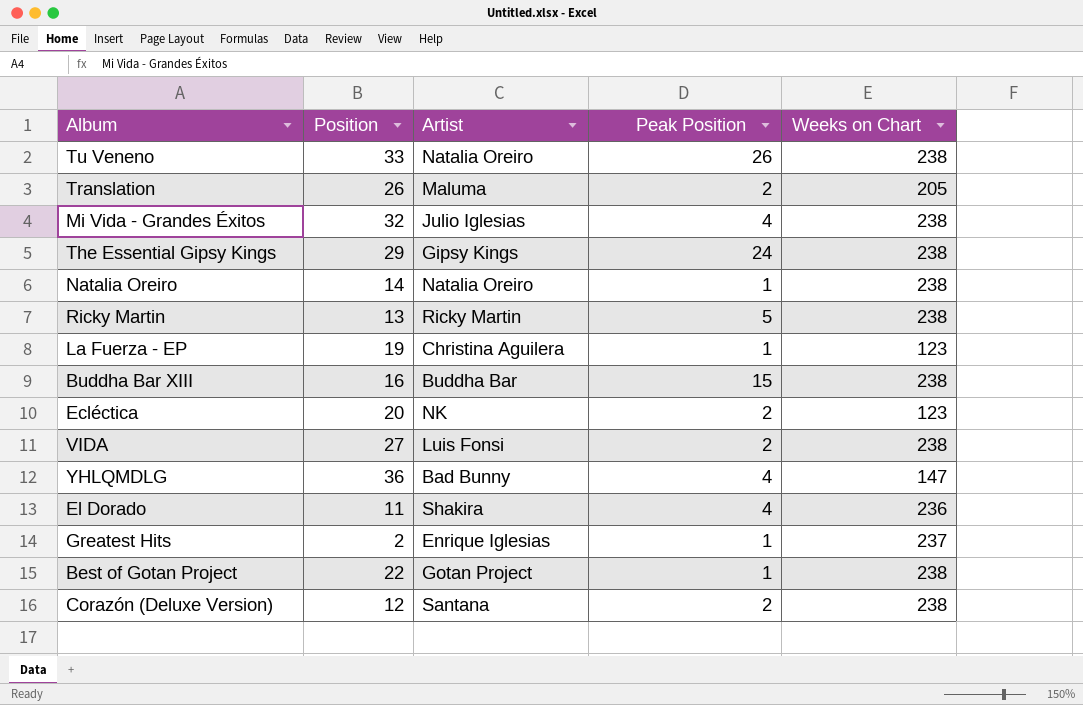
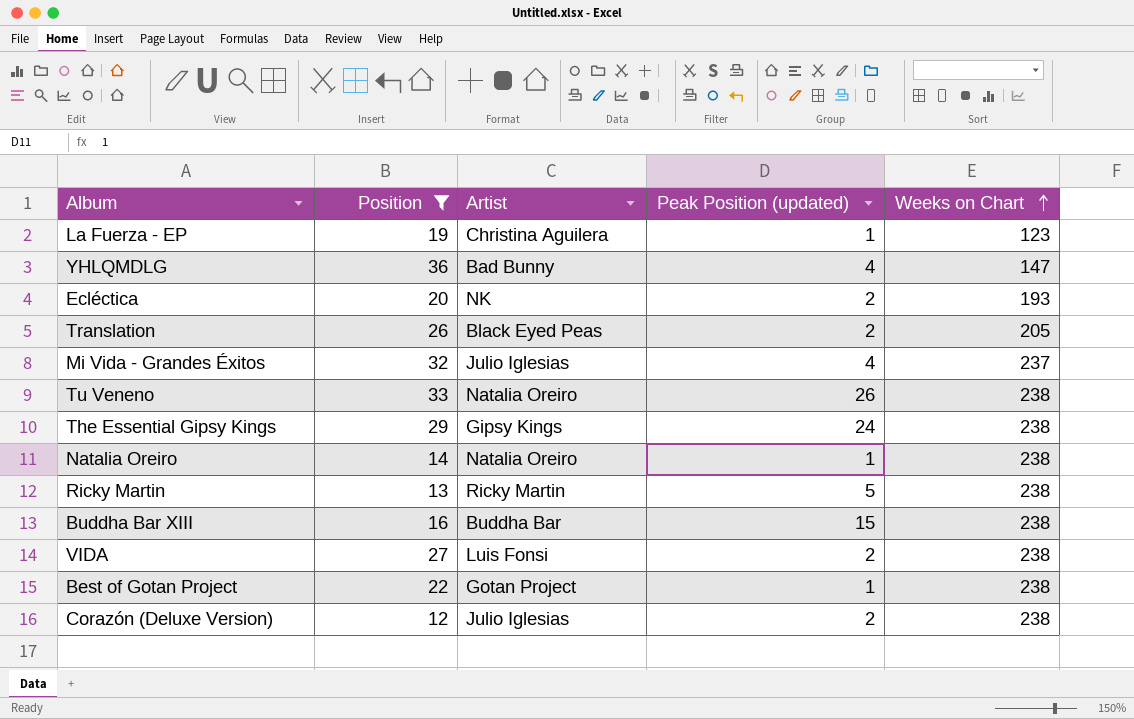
filter: none -> Position >= 12
row order: none -> Weeks on Chart ascending
column name: Peak Position -> Peak Position (updated)
Ecléctica | Weeks on Chart: 123 -> 193
Translation | Artist: Maluma -> Black Eyed Peas
Mi Vida - Grandes Éxitos | Weeks on Chart: 238 -> 237
Corazón (Deluxe Version) | Artist: Santana -> Julio Iglesias

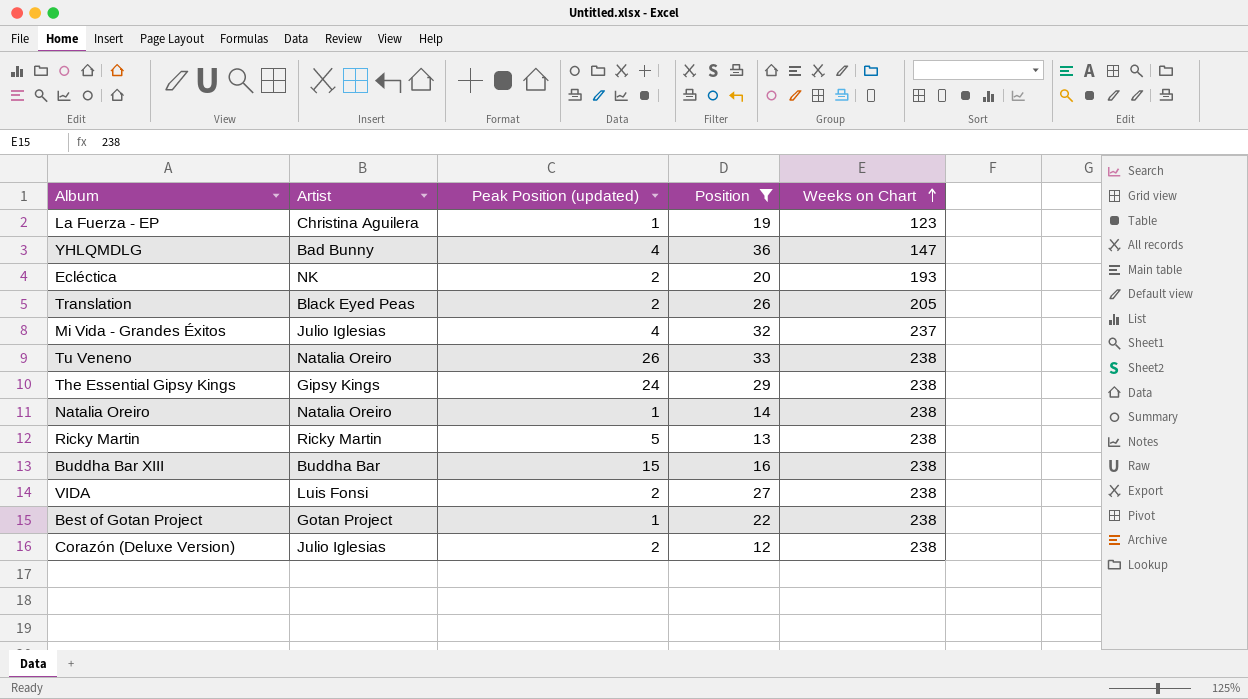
column Position | position: 2 -> 4

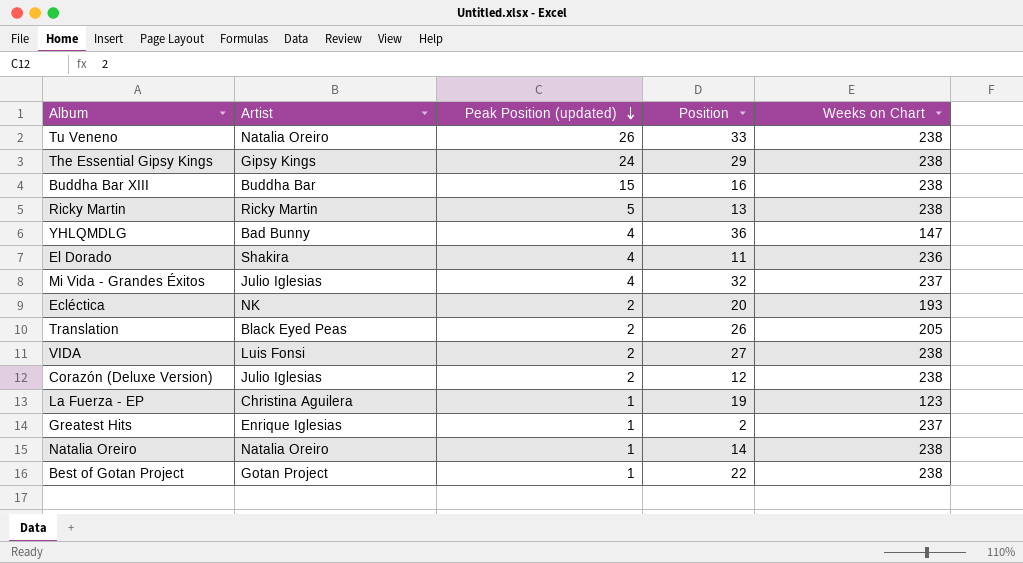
filter: Position >= 12 -> none
row order: Weeks on Chart ascending -> Peak Position (updated) descending

